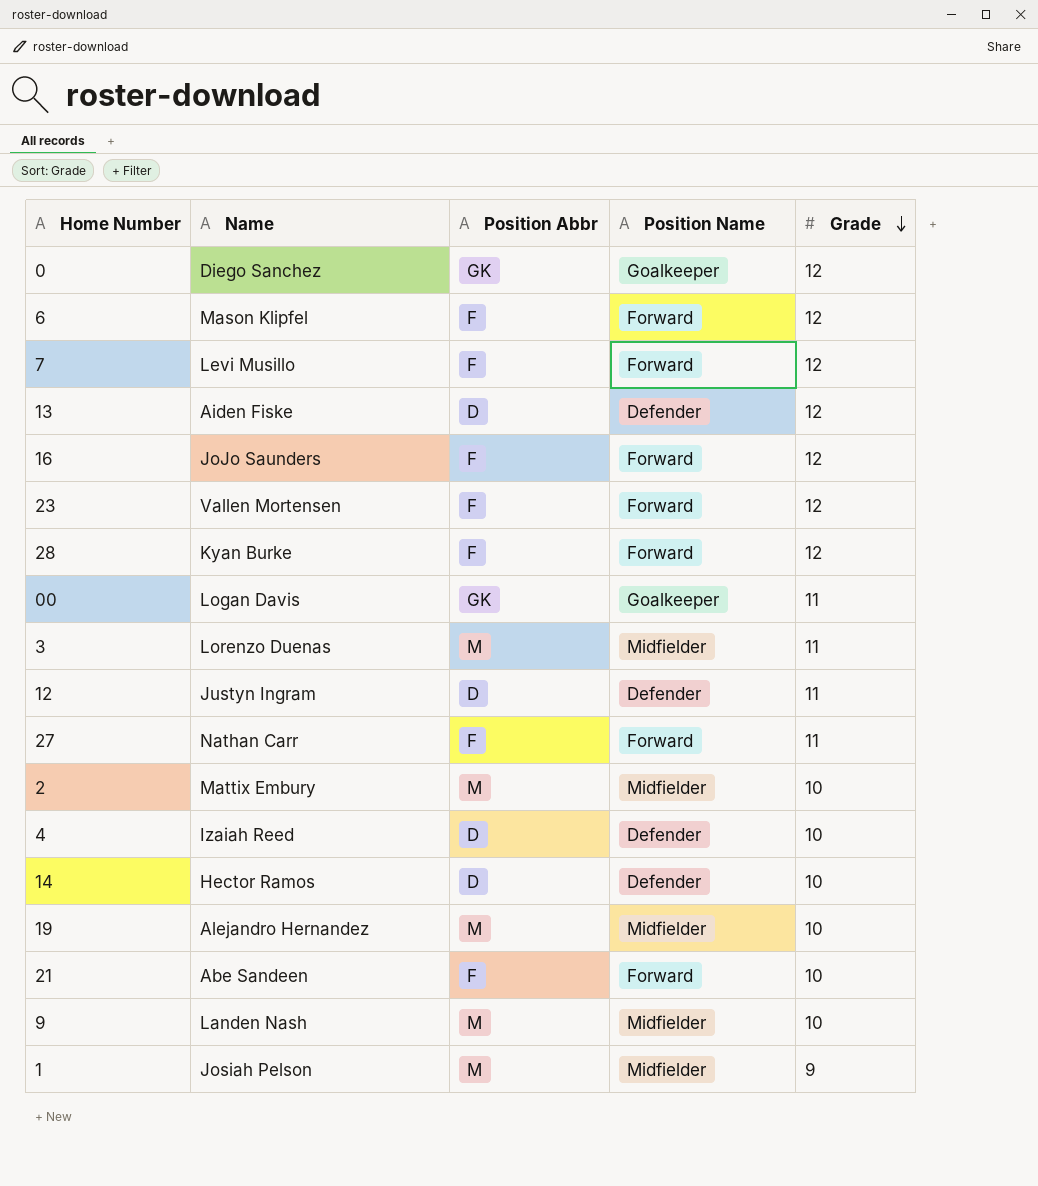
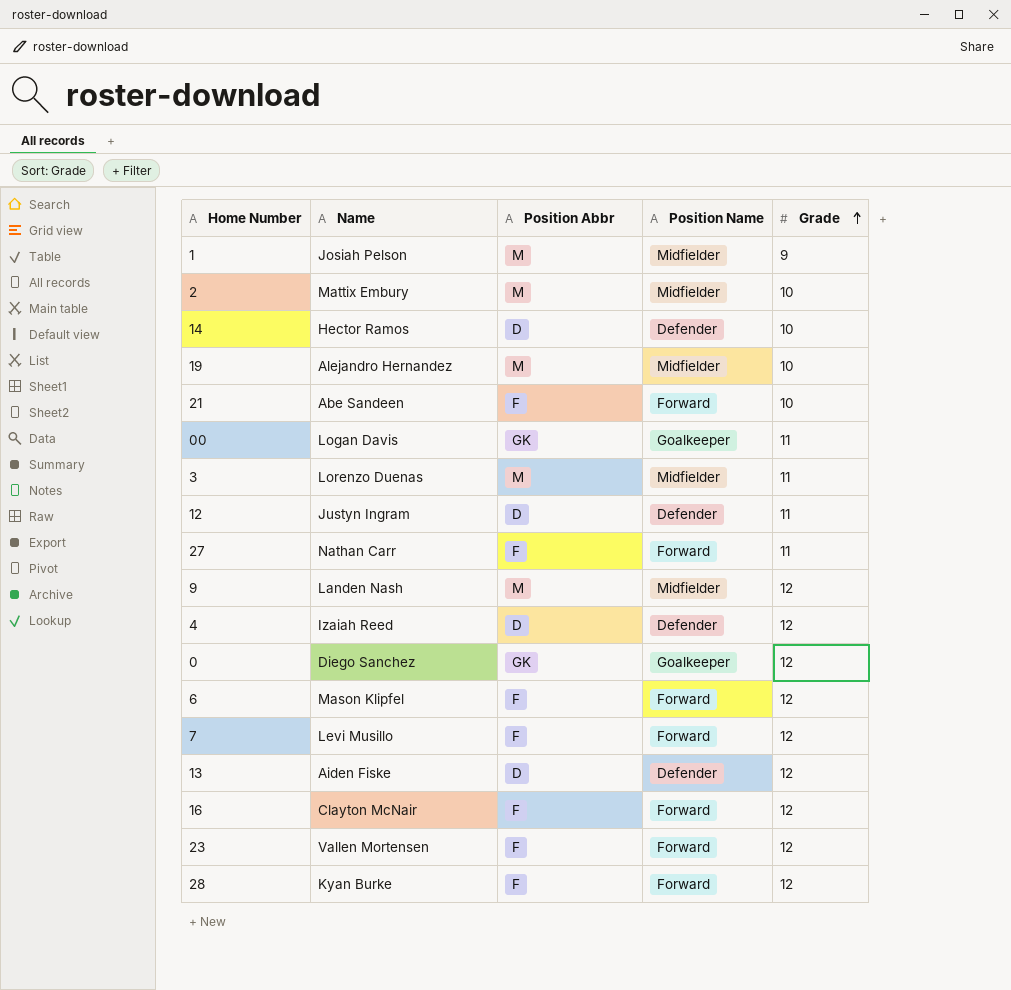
row order: Grade descending -> Grade ascending
9 | Grade: 10 -> 12
4 | Grade: 10 -> 12
16 | Name: JoJo Saunders -> Clayton McNair

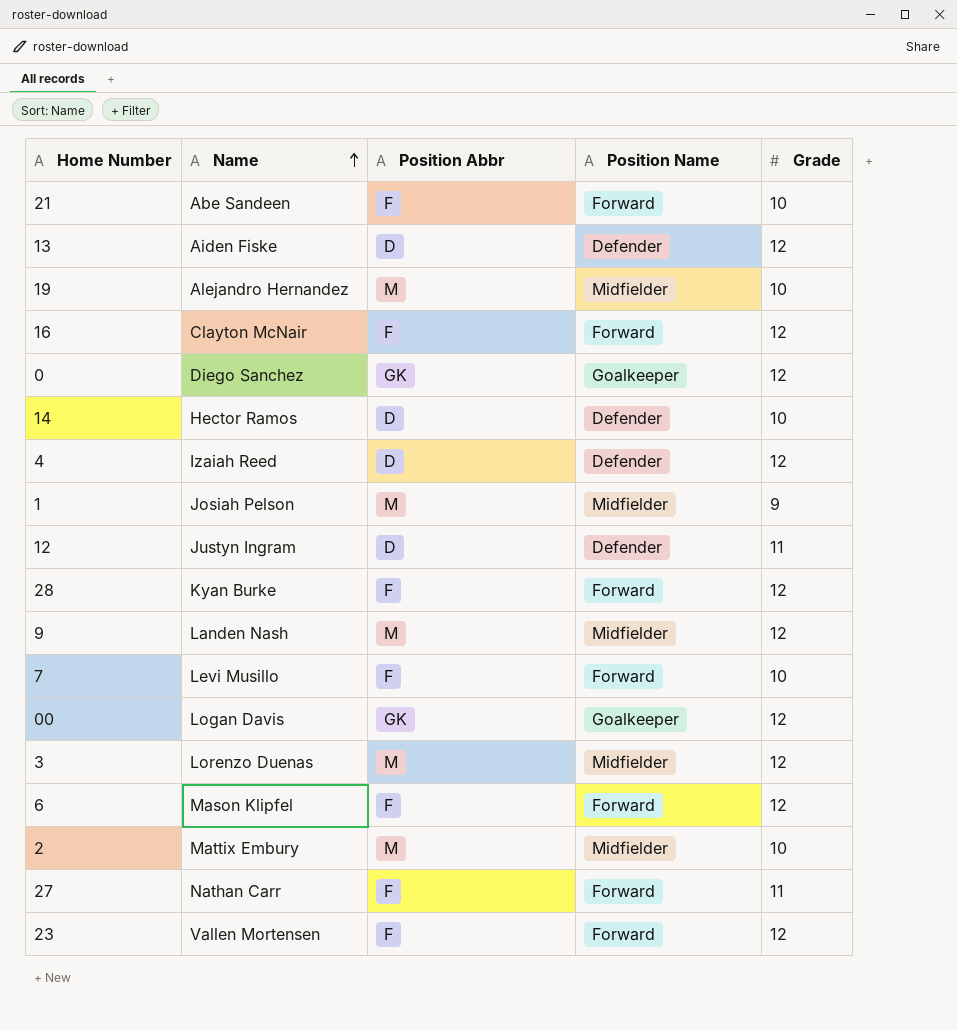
row order: Grade ascending -> Name ascending
7 | Grade: 12 -> 10
00 | Grade: 11 -> 12
3 | Grade: 11 -> 12

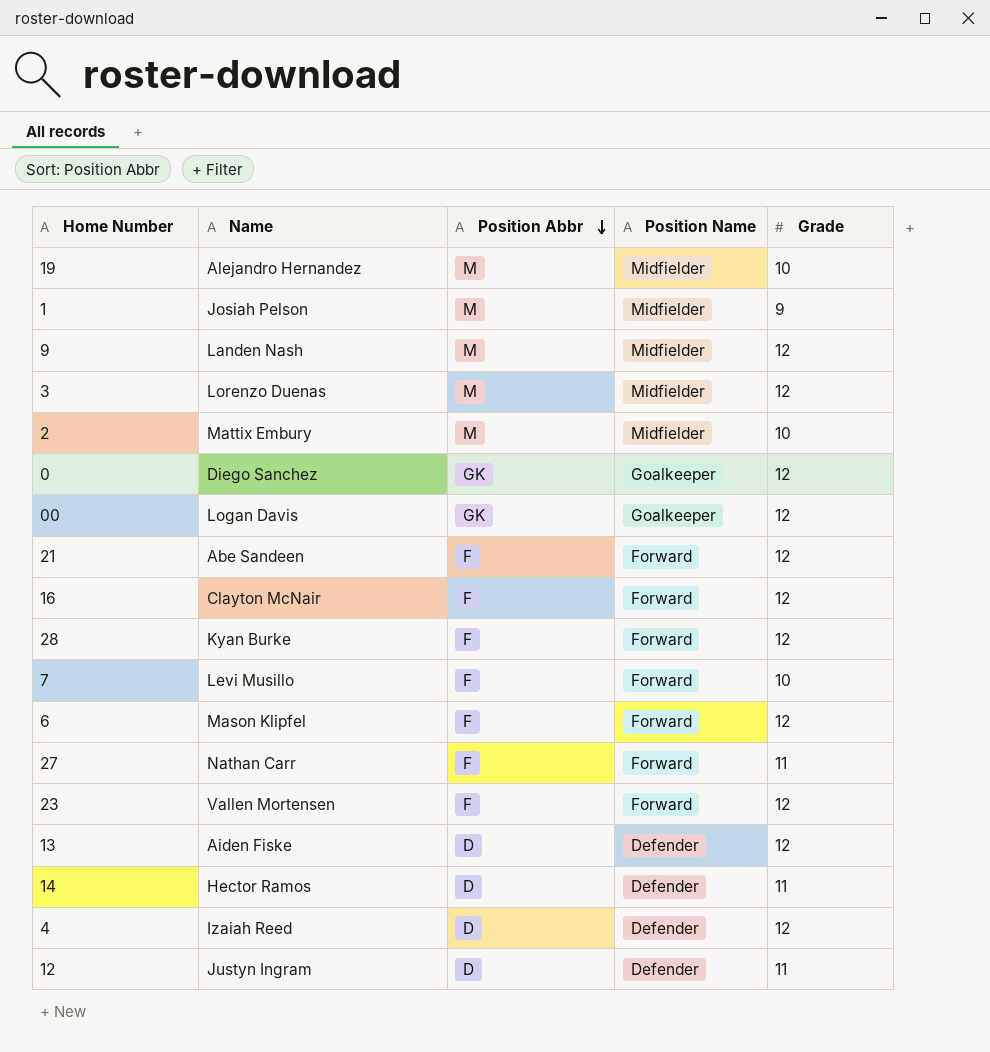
row order: Name ascending -> Position Abbr descending
21 | Grade: 10 -> 12
14 | Grade: 10 -> 11

